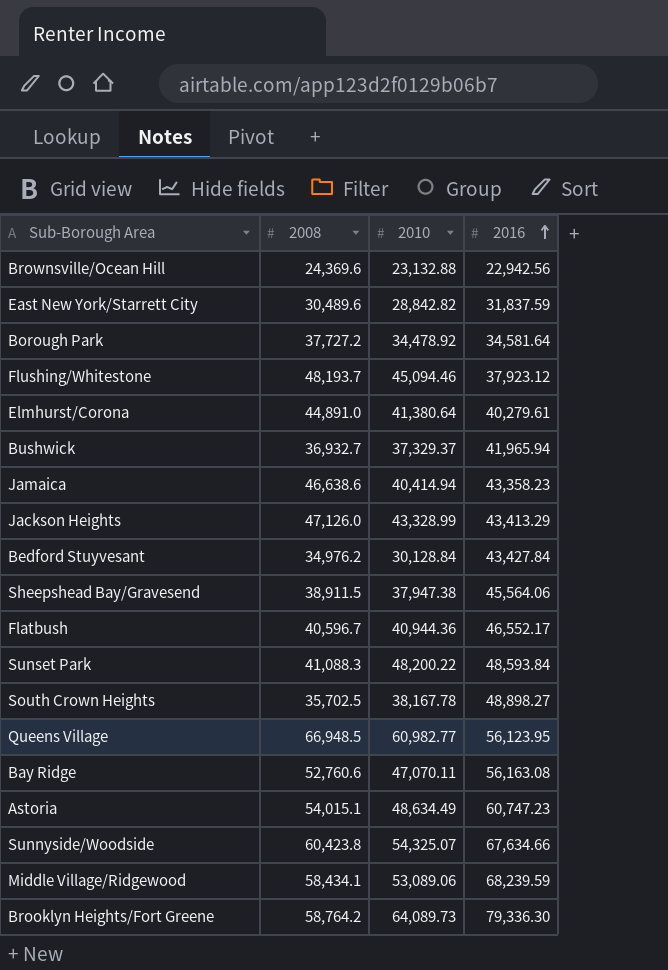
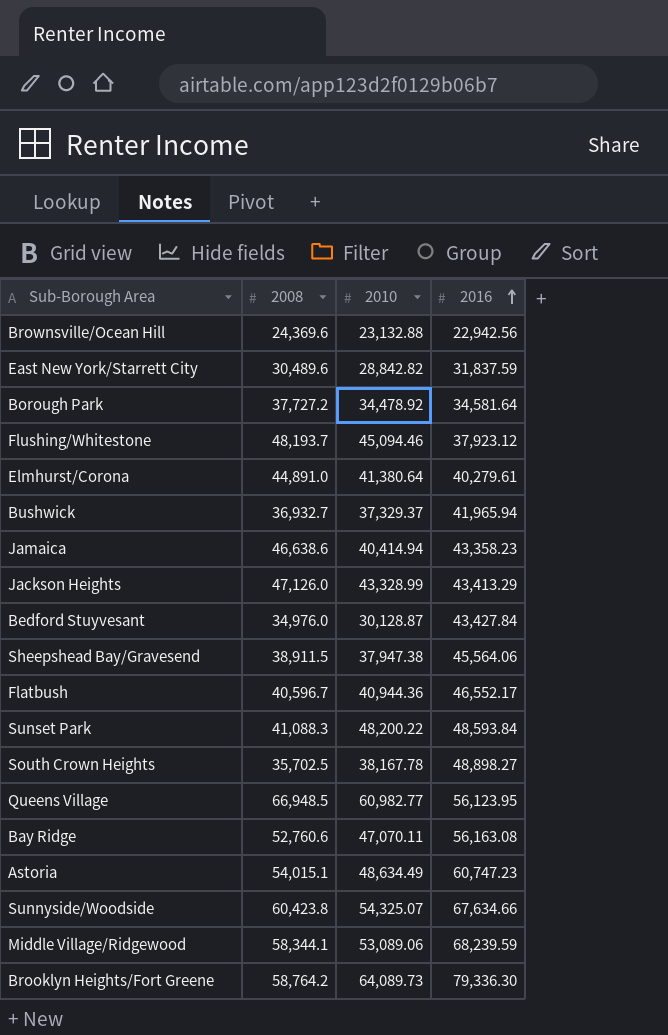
Bedford Stuyvesant | 2008: 34,976.2 -> 34,976.0
Bedford Stuyvesant | 2010: 30,128.84 -> 30,128.87
Middle Village/Ridgewood | 2008: 58,434.1 -> 58,344.1

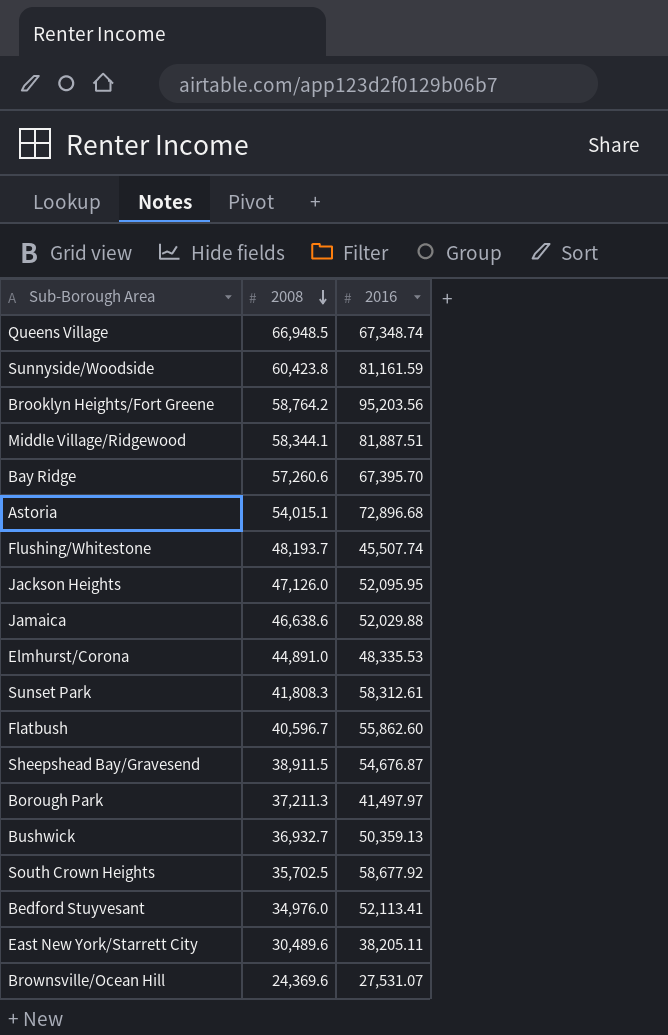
row order: 2016 ascending -> 2008 descending
column 2010 | position: 3 -> none
Queens Village | 2016: 56,123.95 -> 67,348.74
Sunnyside/Woodside | 2016: 67,634.66 -> 81,161.59
Brooklyn Heights/Fort Greene | 2016: 79,336.30 -> 95,203.56
Middle Village/Ridgewood | 2016: 68,239.59 -> 81,887.51
Bay Ridge | 2008: 52,760.6 -> 57,260.6
Bay Ridge | 2016: 56,163.08 -> 67,395.70
Astoria | 2016: 60,747.23 -> 72,896.68
Flushing/Whitestone | 2016: 37,923.12 -> 45,507.74
Jackson Heights | 2016: 43,413.29 -> 52,095.95
Jamaica | 2016: 43,358.23 -> 52,029.88
Elmhurst/Corona | 2016: 40,279.61 -> 48,335.53
Sunset Park | 2008: 41,088.3 -> 41,808.3
Sunset Park | 2016: 48,593.84 -> 58,312.61
Flatbush | 2016: 46,552.17 -> 55,862.60
Sheepshead Bay/Gravesend | 2016: 45,564.06 -> 54,676.87
Borough Park | 2008: 37,727.2 -> 37,211.3
Borough Park | 2016: 34,581.64 -> 41,497.97
Bushwick | 2016: 41,965.94 -> 50,359.13
South Crown Heights | 2016: 48,898.27 -> 58,677.92
Bedford Stuyvesant | 2016: 43,427.84 -> 52,113.41
East New York/Starrett City | 2016: 31,837.59 -> 38,205.11
Brownsville/Ocean Hill | 2016: 22,942.56 -> 27,531.07

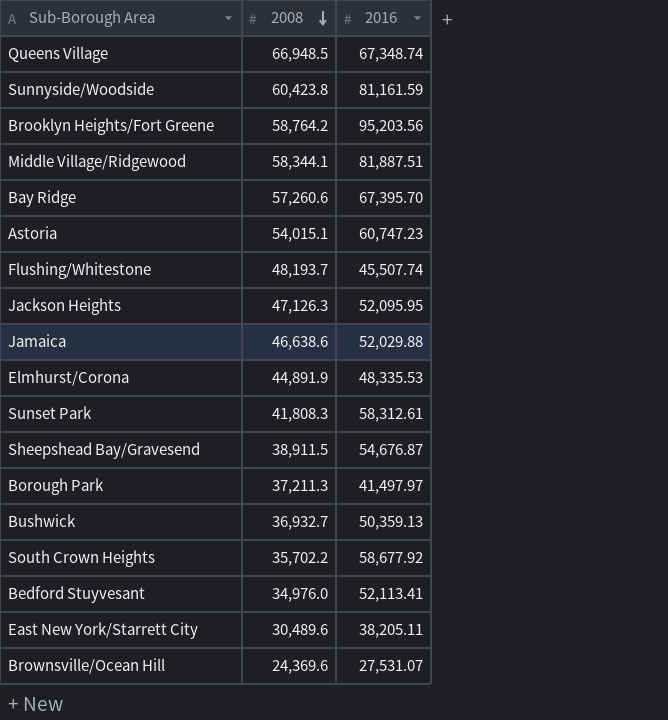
row Flatbush: 40,596.7 | 55,862.60 -> none
Astoria | 2016: 72,896.68 -> 60,747.23
Jackson Heights | 2008: 47,126.0 -> 47,126.3
Elmhurst/Corona | 2008: 44,891.0 -> 44,891.9
South Crown Heights | 2008: 35,702.5 -> 35,702.2

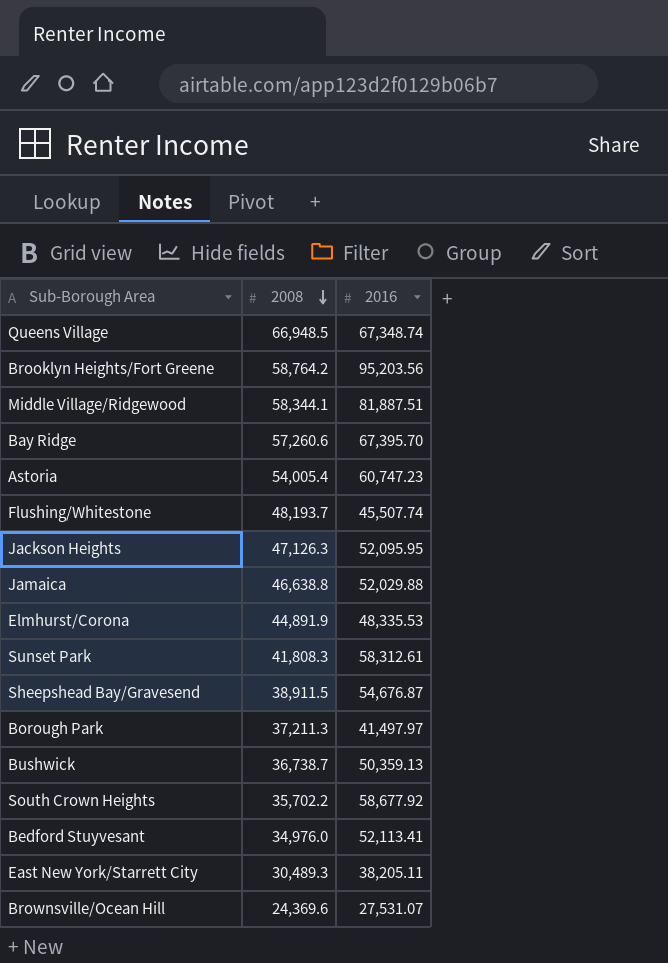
row Sunnyside/Woodside: 60,423.8 | 81,161.59 -> none
Astoria | 2008: 54,015.1 -> 54,005.4
Jamaica | 2008: 46,638.6 -> 46,638.8
Bushwick | 2008: 36,932.7 -> 36,738.7
East New York/Starrett City | 2008: 30,489.6 -> 30,489.3

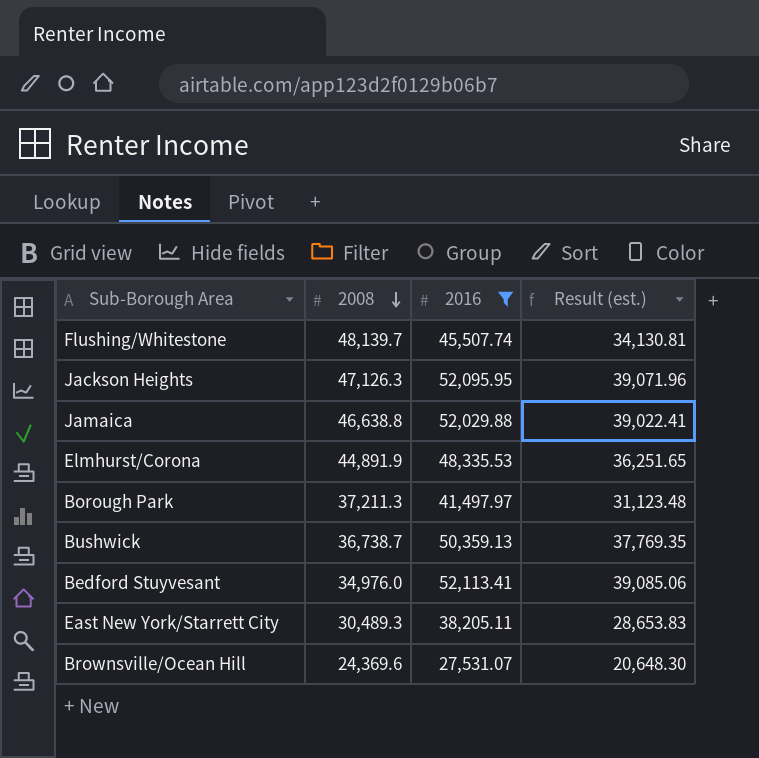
filter: none -> 2016 <= 52,113.41
column Result (est.) | formula: none -> [2016] * 0.75
Flushing/Whitestone | 2008: 48,193.7 -> 48,139.7

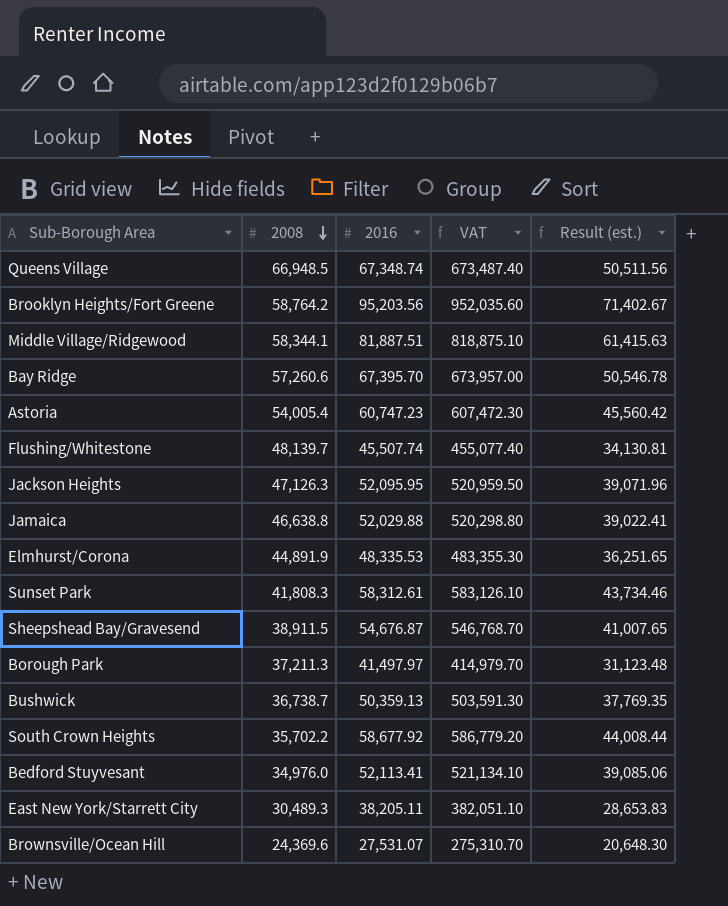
filter: 2016 <= 52,113.41 -> none
column VAT | formula: none -> [2016] * 10

